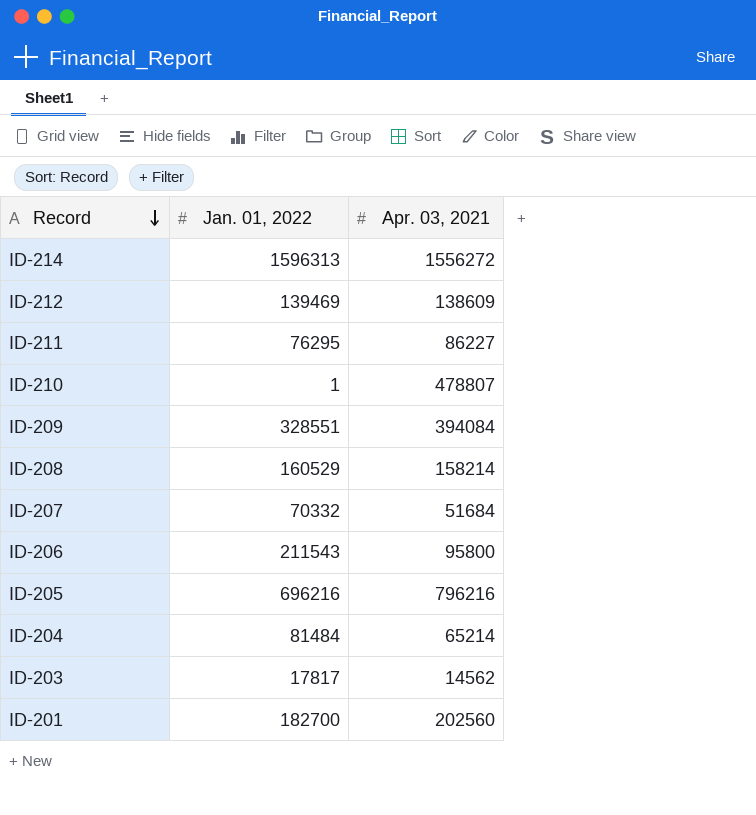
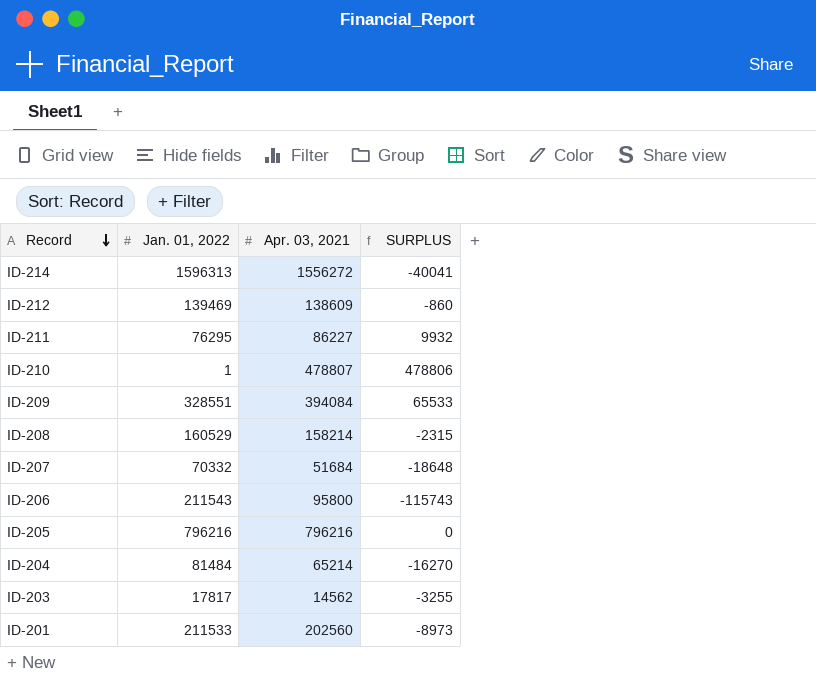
column SURPLUS | formula: none -> [Apr. 03, 2021] - [Jan. 01, 2022]
ID-205 | Jan. 01, 2022: 696216 -> 796216
ID-201 | Jan. 01, 2022: 182700 -> 211533

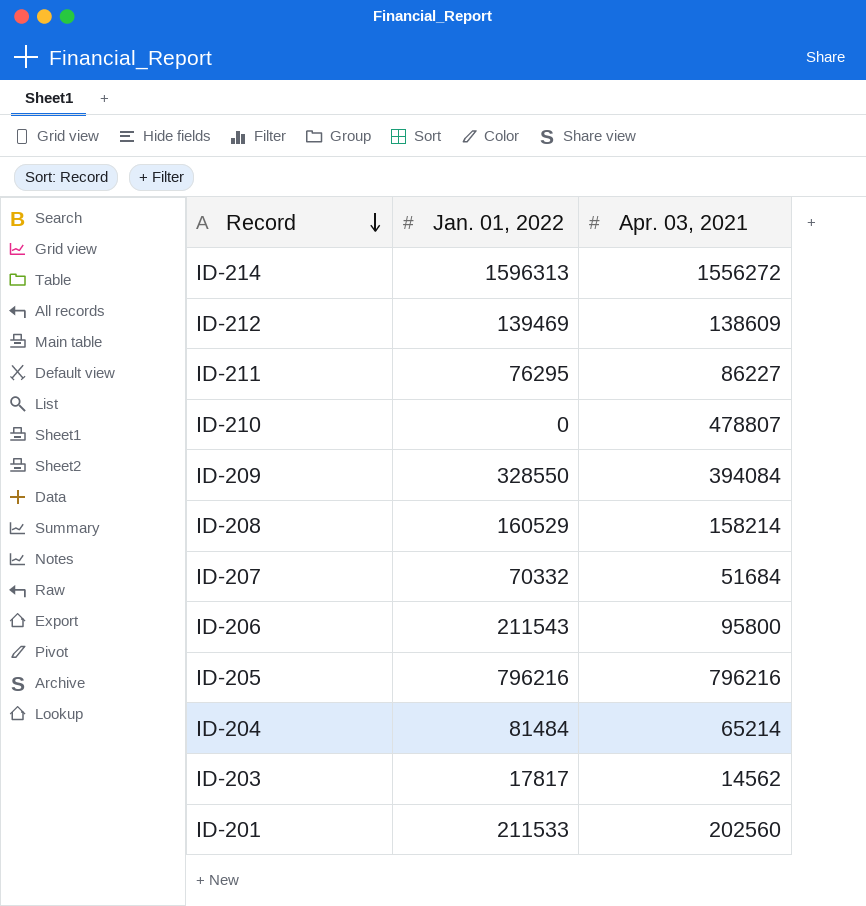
column SURPLUS | formula: [Apr. 03, 2021] - [Jan. 01, 2022] -> none
ID-210 | Jan. 01, 2022: 1 -> 0
ID-209 | Jan. 01, 2022: 328551 -> 328550

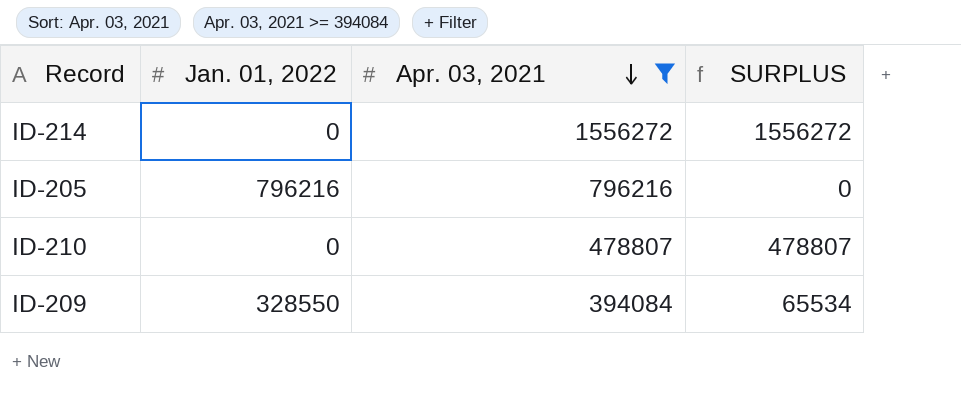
filter: none -> Apr. 03, 2021 >= 394084
row order: Record descending -> Apr. 03, 2021 descending
column SURPLUS | formula: none -> [Apr. 03, 2021] - [Jan. 01, 2022]
ID-214 | Jan. 01, 2022: 1596313 -> 0

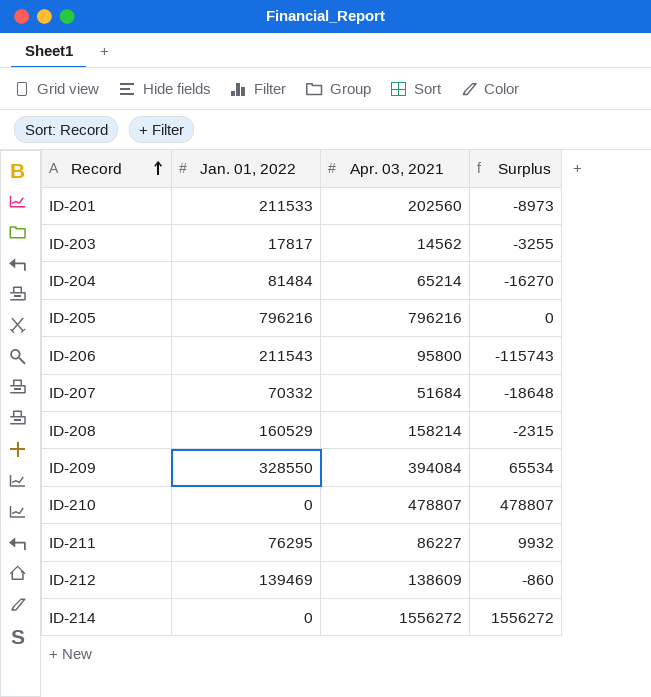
filter: Apr. 03, 2021 >= 394084 -> none
row order: Apr. 03, 2021 descending -> Record ascending
column name: SURPLUS -> Surplus

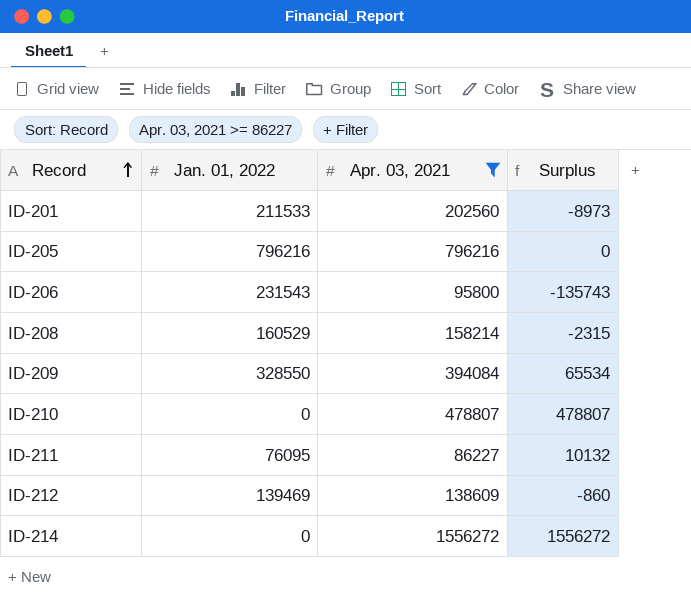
filter: none -> Apr. 03, 2021 >= 86227
ID-206 | Jan. 01, 2022: 211543 -> 231543
ID-206 | Surplus: -115743 -> -135743
ID-211 | Jan. 01, 2022: 76295 -> 76095
ID-211 | Surplus: 9932 -> 10132

